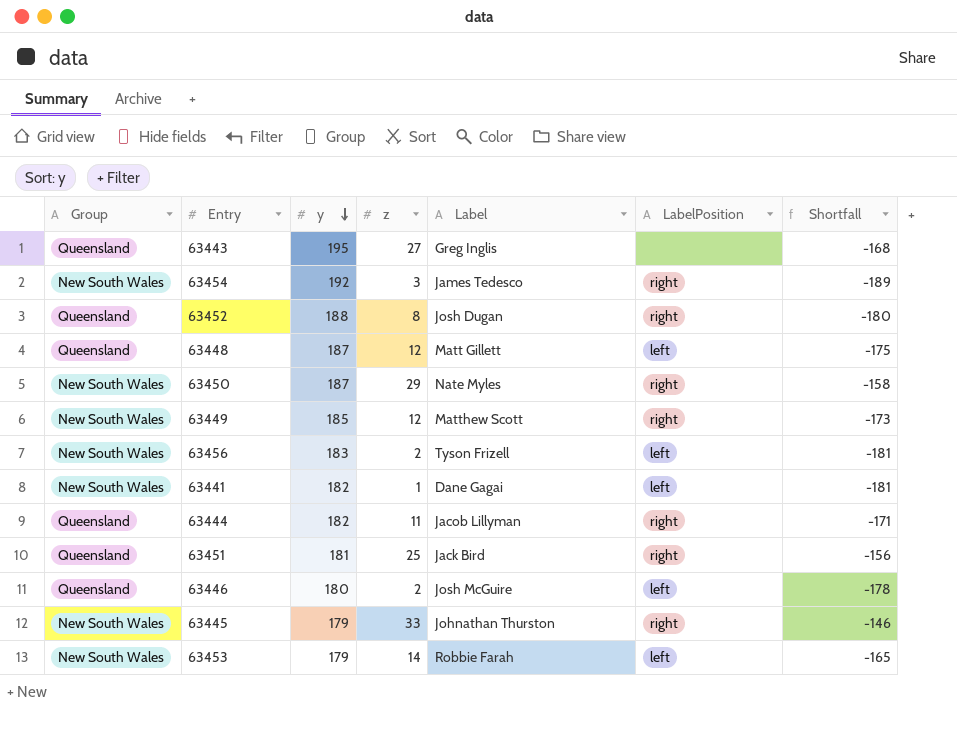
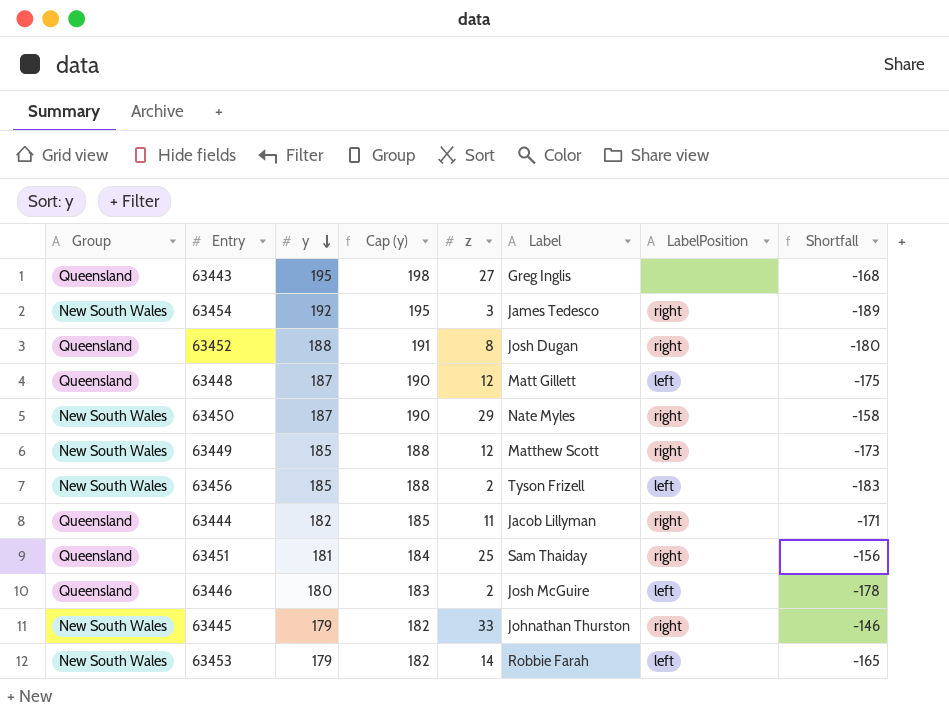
column Cap (y) | formula: none -> [y] + 3
row 63441: New South Wales | 182 | 1 | Dane Gagai | left | -181 -> none
63456 | y: 183 -> 185
63456 | Shortfall: -181 -> -183
63451 | Label: Jack Bird -> Sam Thaiday

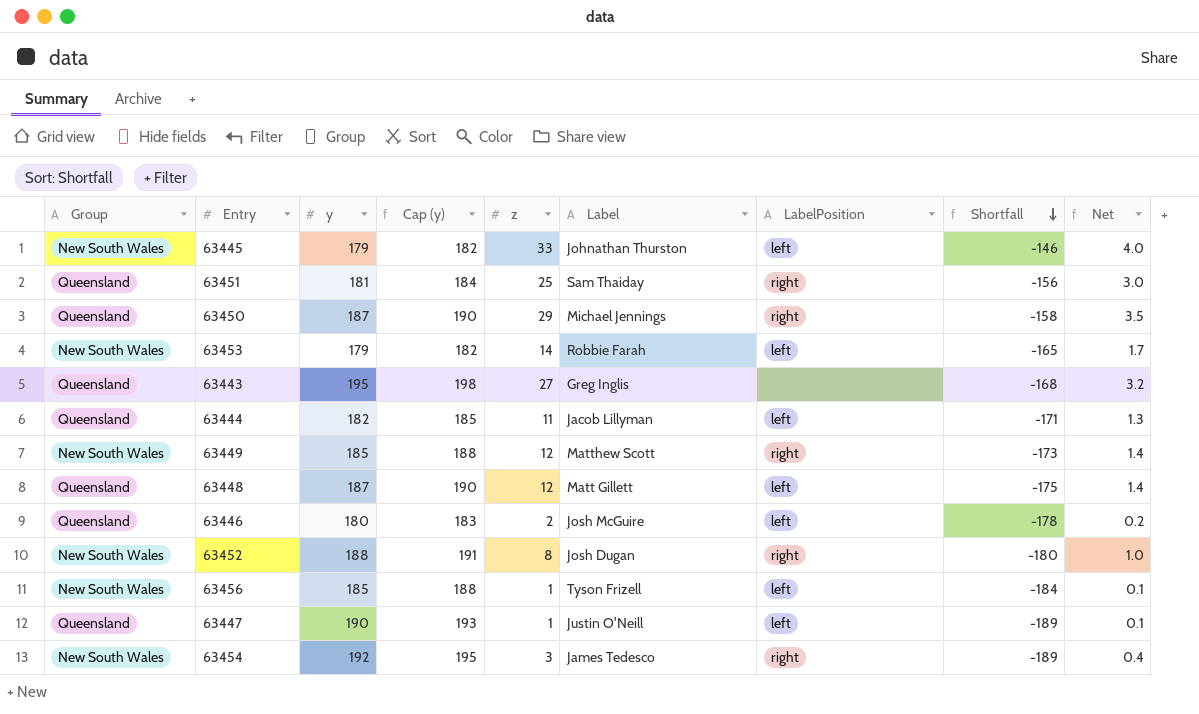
row order: y descending -> Shortfall descending
column Net | formula: none -> [z] * 0.12
63445 | LabelPosition: right -> left
63450 | Group: New South Wales -> Queensland
63450 | Label: Nate Myles -> Michael Jennings
63444 | LabelPosition: right -> left
63452 | Group: Queensland -> New South Wales
63456 | z: 2 -> 1
63456 | Shortfall: -183 -> -184
row 63447: none -> Queensland | 190 | 193 | 1 | Justin O'Neill | left | -189 | 0.1

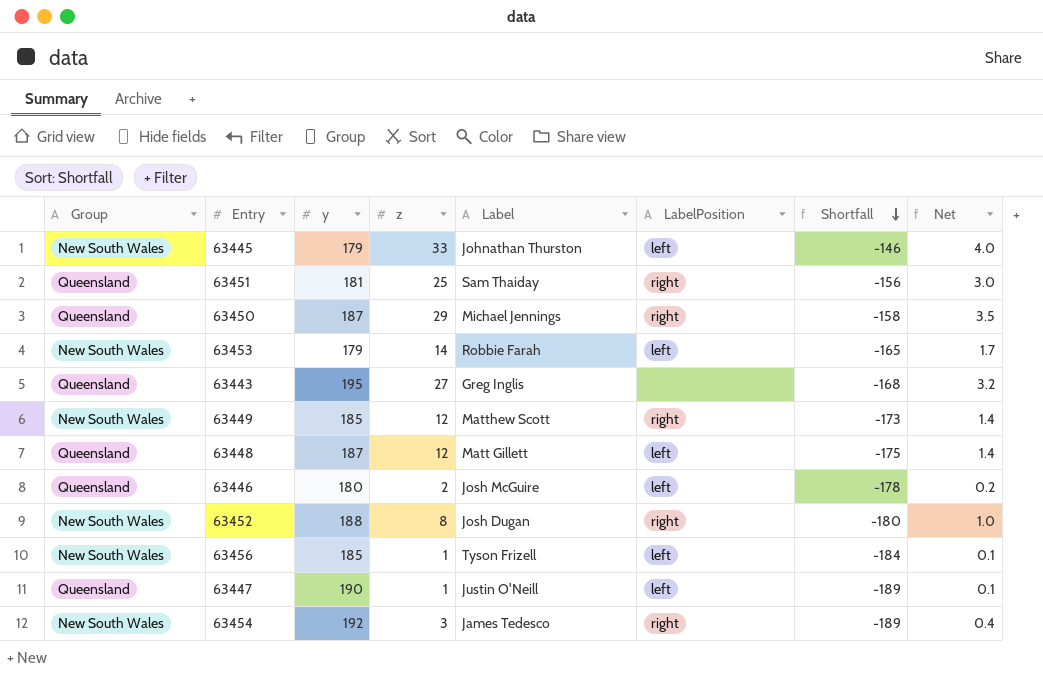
column Cap (y) | formula: [y] + 3 -> none
row 63444: Queensland | 182 | 185 | 11 | Jacob Lillyman | left | -171 | 1.3 -> none

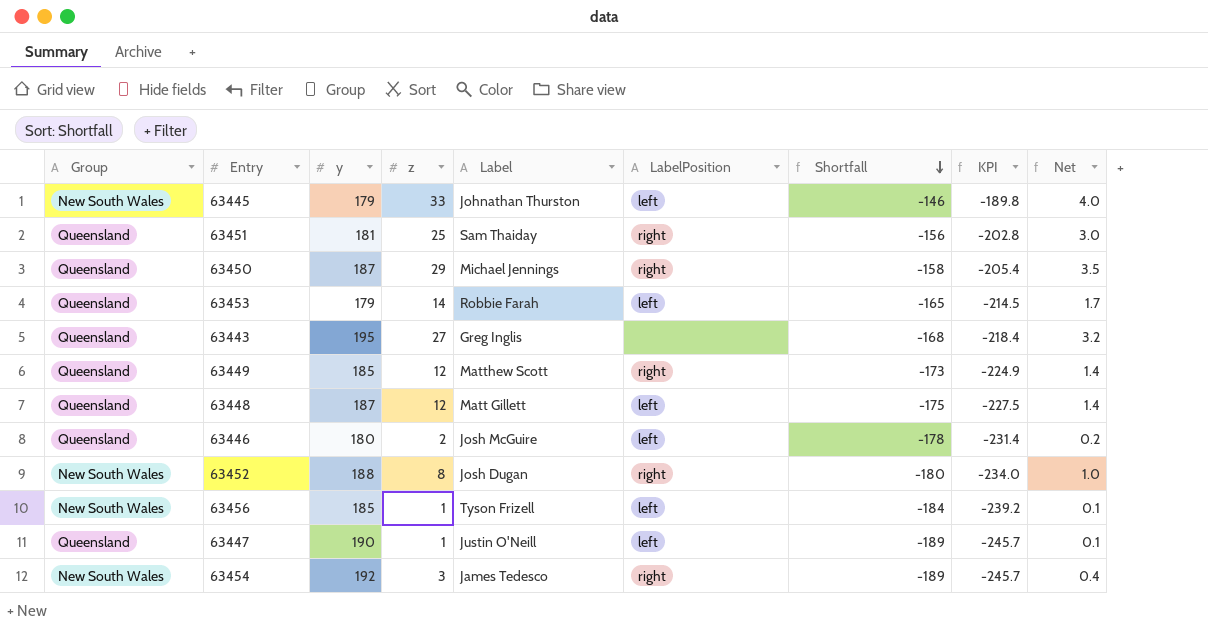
column KPI | formula: none -> [Shortfall] * 1.3
63453 | Group: New South Wales -> Queensland
63449 | Group: New South Wales -> Queensland

